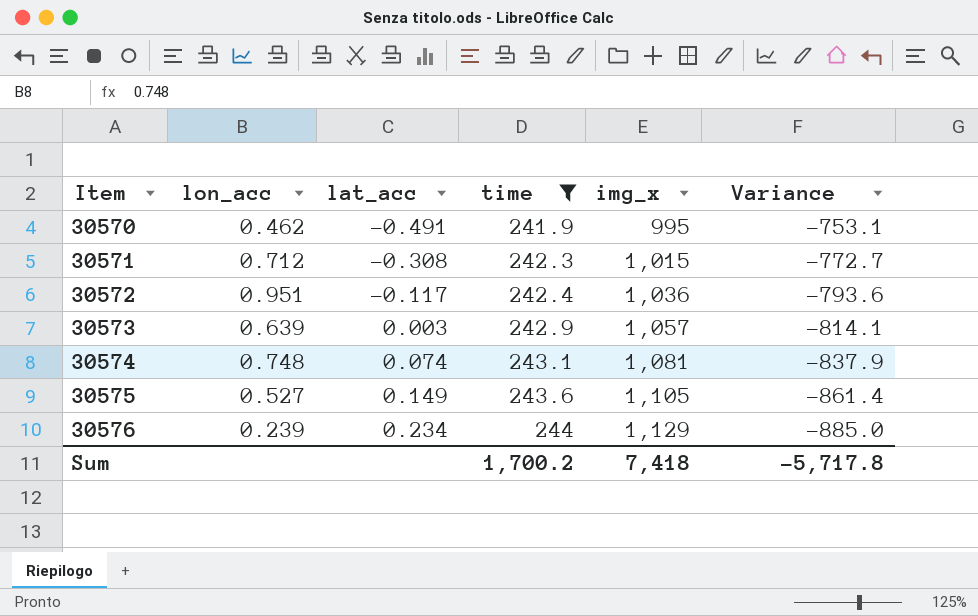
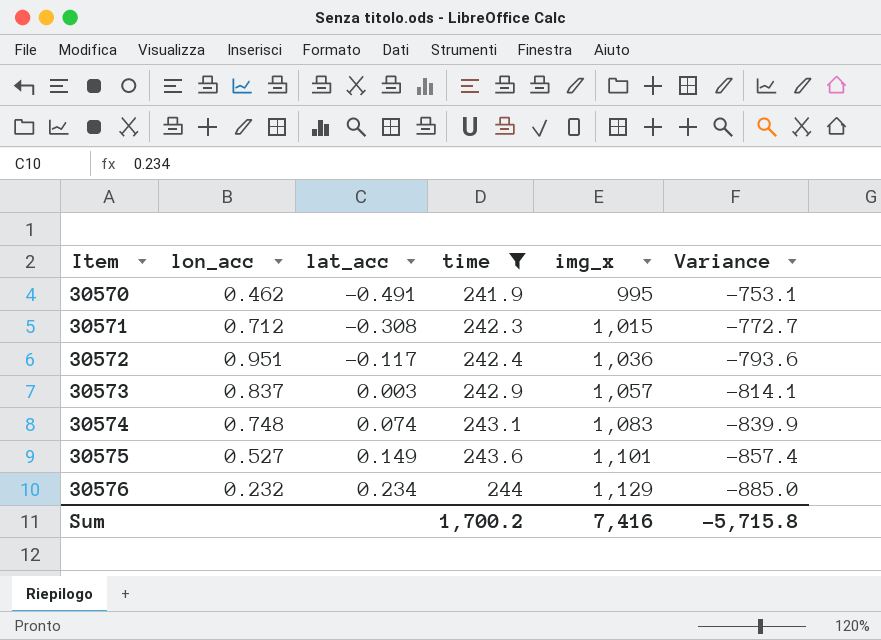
30573 | lon_acc: 0.639 -> 0.837
30574 | img_x: 1,081 -> 1,083
30574 | Variance: -837.9 -> -839.9
30575 | img_x: 1,105 -> 1,101
30575 | Variance: -861.4 -> -857.4
30576 | lon_acc: 0.239 -> 0.232
Sum | img_x: 7,418 -> 7,416
Sum | Variance: -5,717.8 -> -5,715.8

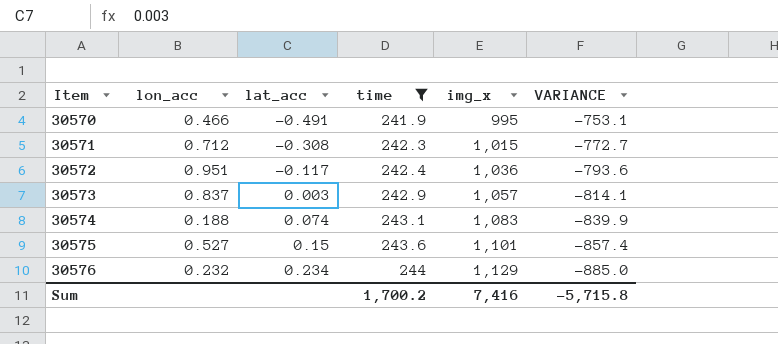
column name: Variance -> VARIANCE
30570 | lon_acc: 0.462 -> 0.466
30574 | lon_acc: 0.748 -> 0.188
30575 | lat_acc: 0.149 -> 0.15

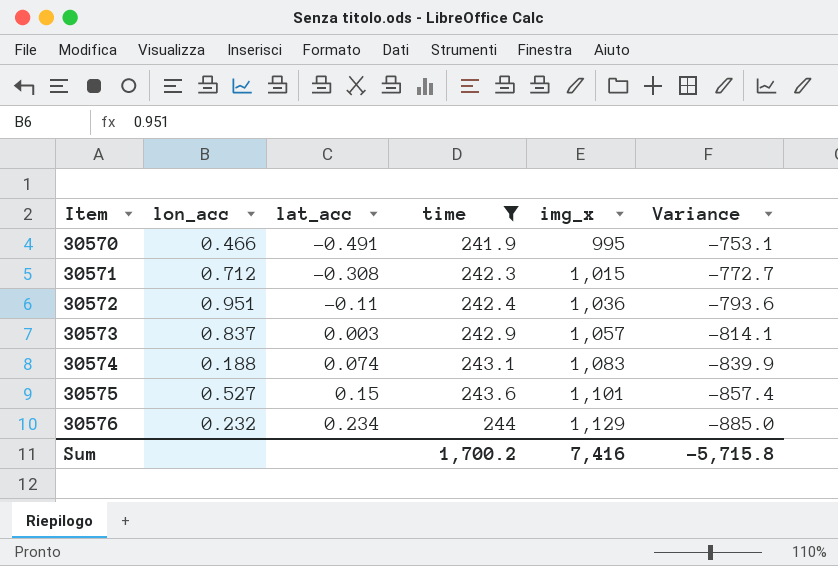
column name: VARIANCE -> Variance
30572 | lat_acc: -0.117 -> -0.11

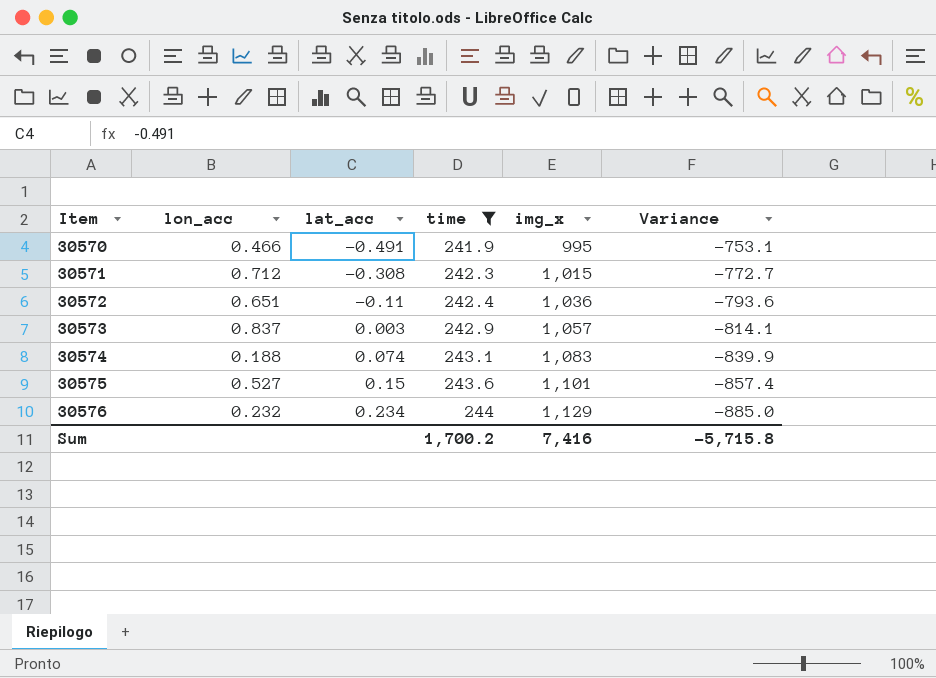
30572 | lon_acc: 0.951 -> 0.651

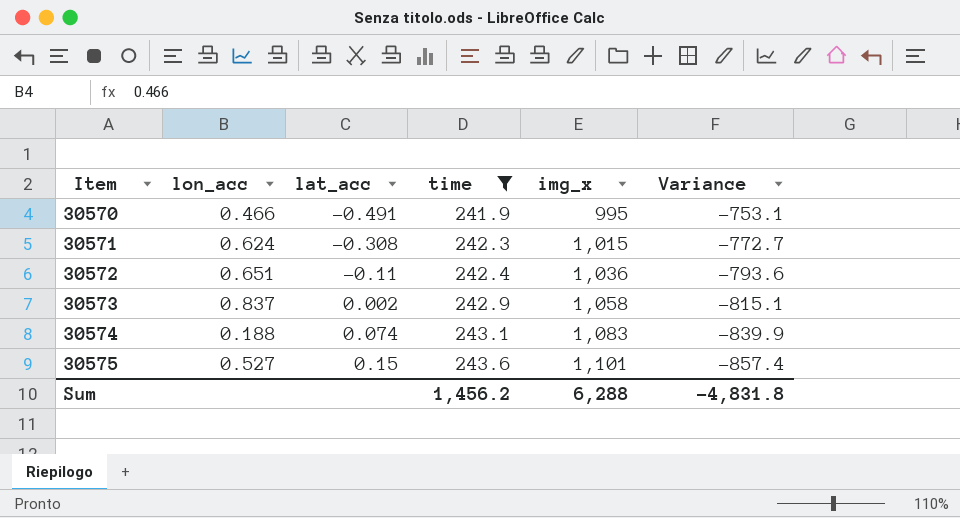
row 30576: 0.232 | 0.234 | 244 | 1,129 | -885.0 -> none
30571 | lon_acc: 0.712 -> 0.624
30573 | lat_acc: 0.003 -> 0.002
30573 | img_x: 1,057 -> 1,058
30573 | Variance: -814.1 -> -815.1
Sum | time: 1,700.2 -> 1,456.2
Sum | img_x: 7,416 -> 6,288
Sum | Variance: -5,715.8 -> -4,831.8

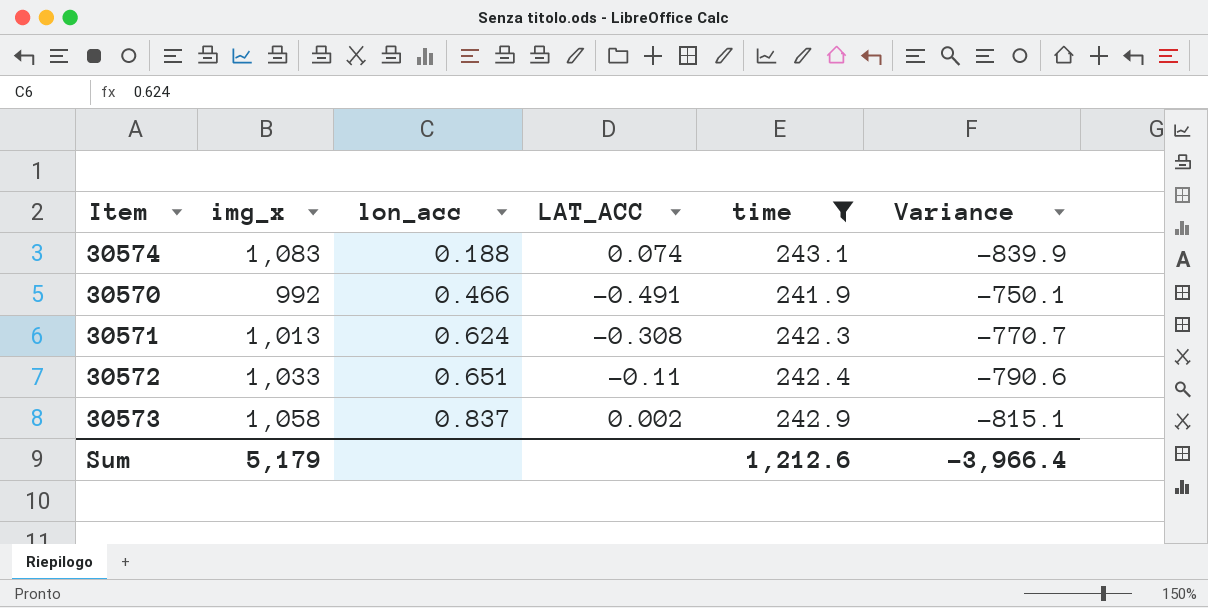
row order: Item ascending -> lon_acc ascending
column img_x | position: 5 -> 2
column name: lat_acc -> LAT_ACC
row 30575: 0.527 | 0.15 | 243.6 | 1,101 | -857.4 -> none
30570 | img_x: 995 -> 992
30570 | Variance: -753.1 -> -750.1
30571 | img_x: 1,015 -> 1,013
30571 | Variance: -772.7 -> -770.7
30572 | img_x: 1,036 -> 1,033
30572 | Variance: -793.6 -> -790.6
Sum | img_x: 6,288 -> 5,179
Sum | time: 1,456.2 -> 1,212.6
Sum | Variance: -4,831.8 -> -3,966.4

